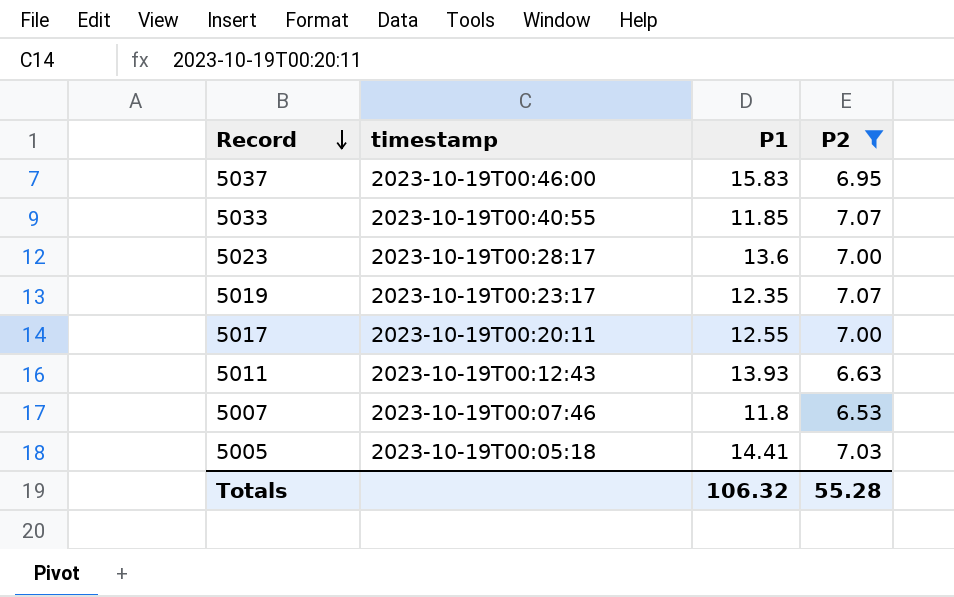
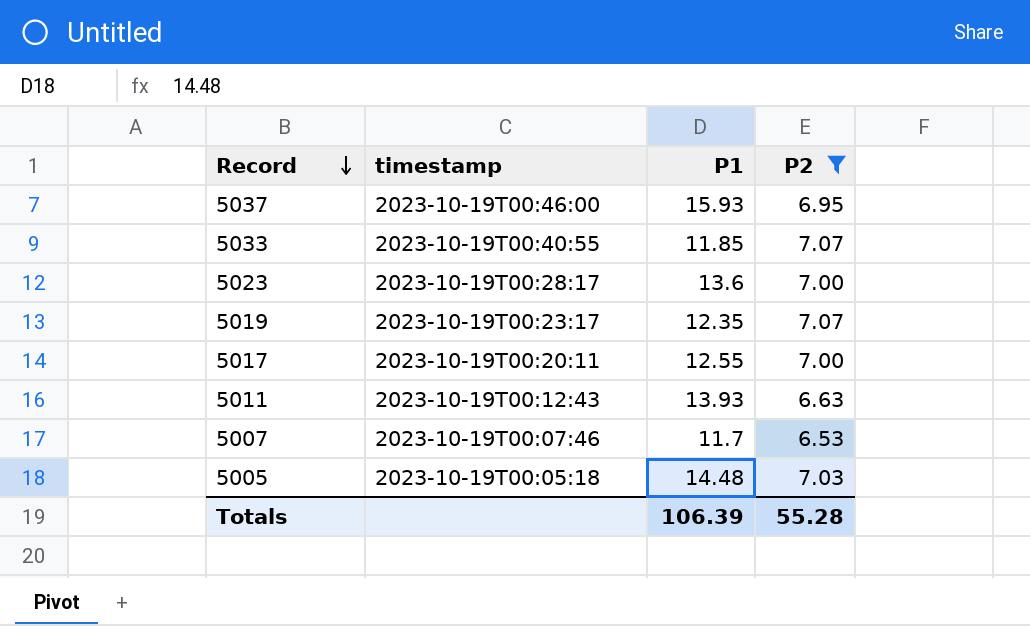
5037 | P1: 15.83 -> 15.93
5007 | P1: 11.8 -> 11.7
5005 | P1: 14.41 -> 14.48
Totals | P1: 106.32 -> 106.39

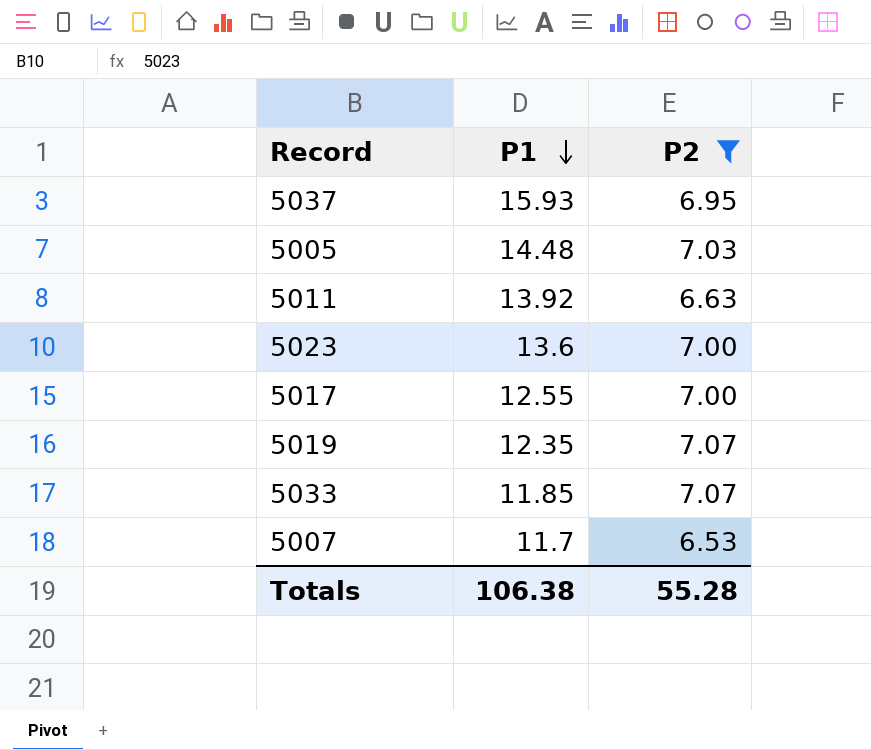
row order: Record descending -> P1 descending
column timestamp | position: 2 -> none
5011 | P1: 13.93 -> 13.92
Totals | P1: 106.39 -> 106.38

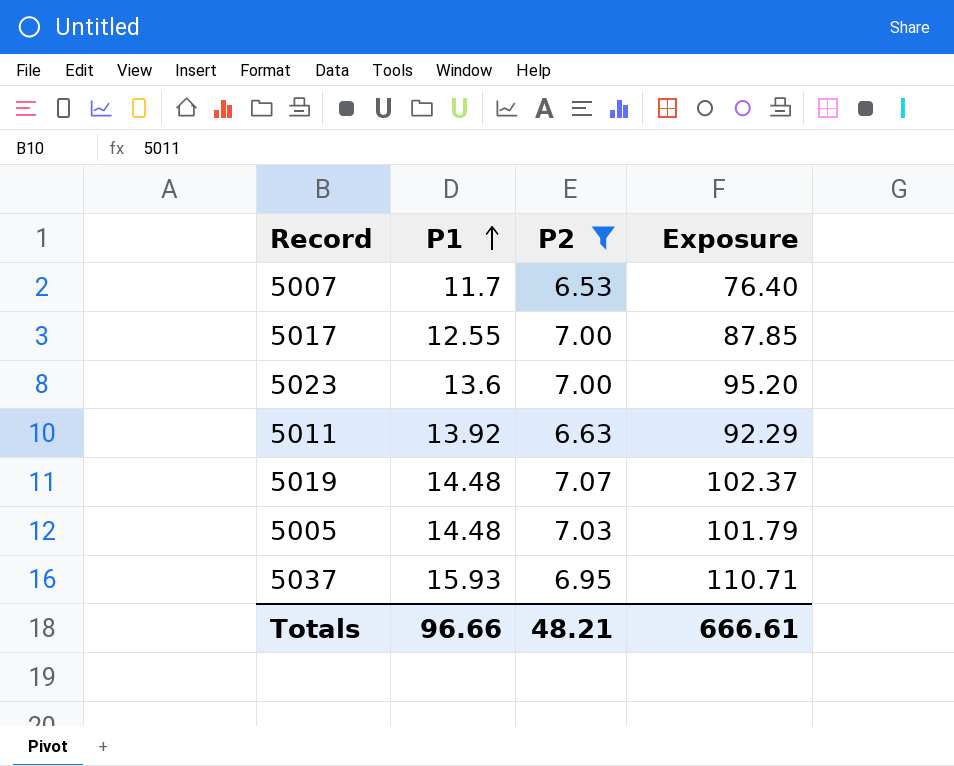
row order: P1 descending -> P1 ascending
column Exposure | formula: none -> [P1] * [P2]
row 5033: 11.85 | 7.07 -> none
5019 | P1: 12.35 -> 14.48
Totals | P1: 106.38 -> 96.66
Totals | P2: 55.28 -> 48.21

